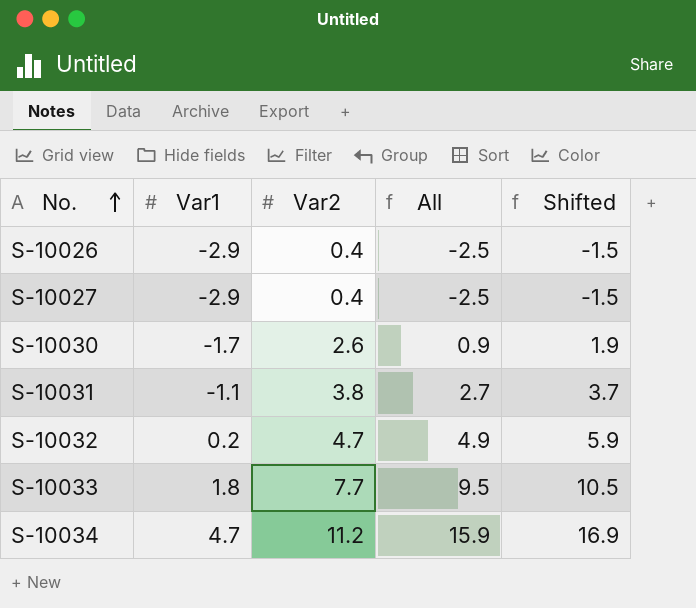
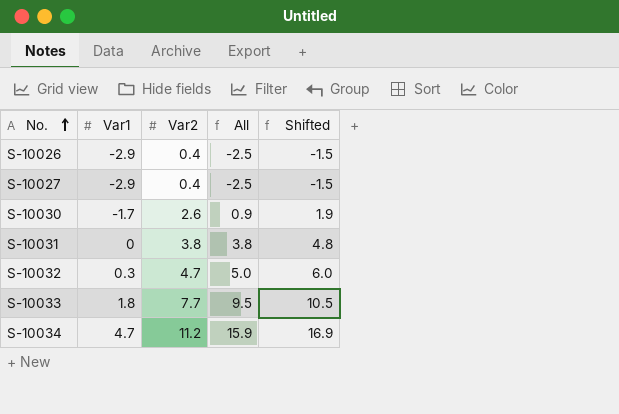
S-10031 | Var1: -1.1 -> 0
S-10031 | All: 2.7 -> 3.8
S-10031 | Shifted: 3.7 -> 4.8
S-10032 | Var1: 0.2 -> 0.3
S-10032 | All: 4.9 -> 5.0
S-10032 | Shifted: 5.9 -> 6.0

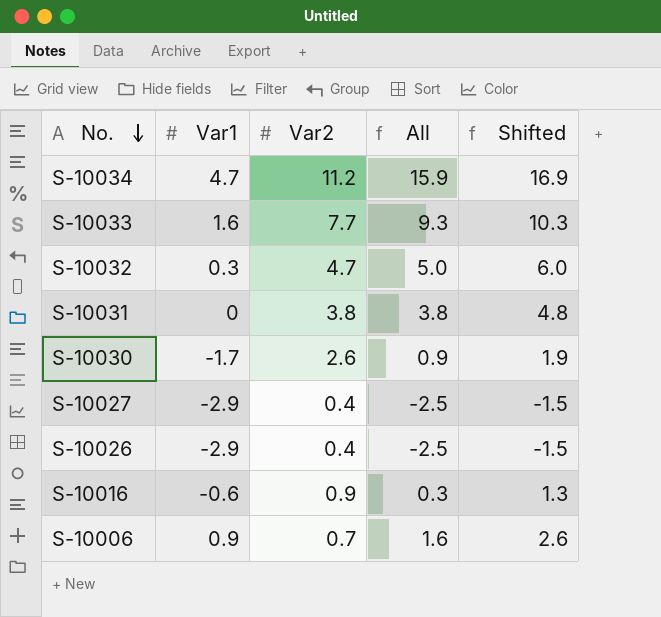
row order: No. ascending -> No. descending
S-10033 | Var1: 1.8 -> 1.6
S-10033 | All: 9.5 -> 9.3
S-10033 | Shifted: 10.5 -> 10.3
row S-10016: none -> -0.6 | 0.9 | 0.3 | 1.3
row S-10006: none -> 0.9 | 0.7 | 1.6 | 2.6

